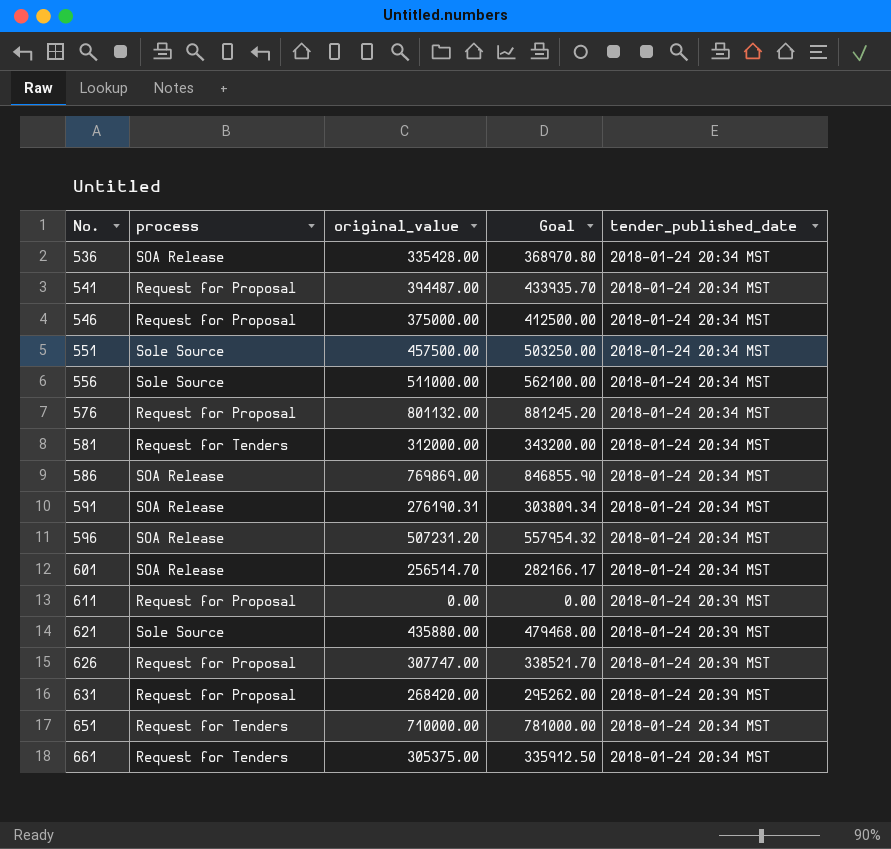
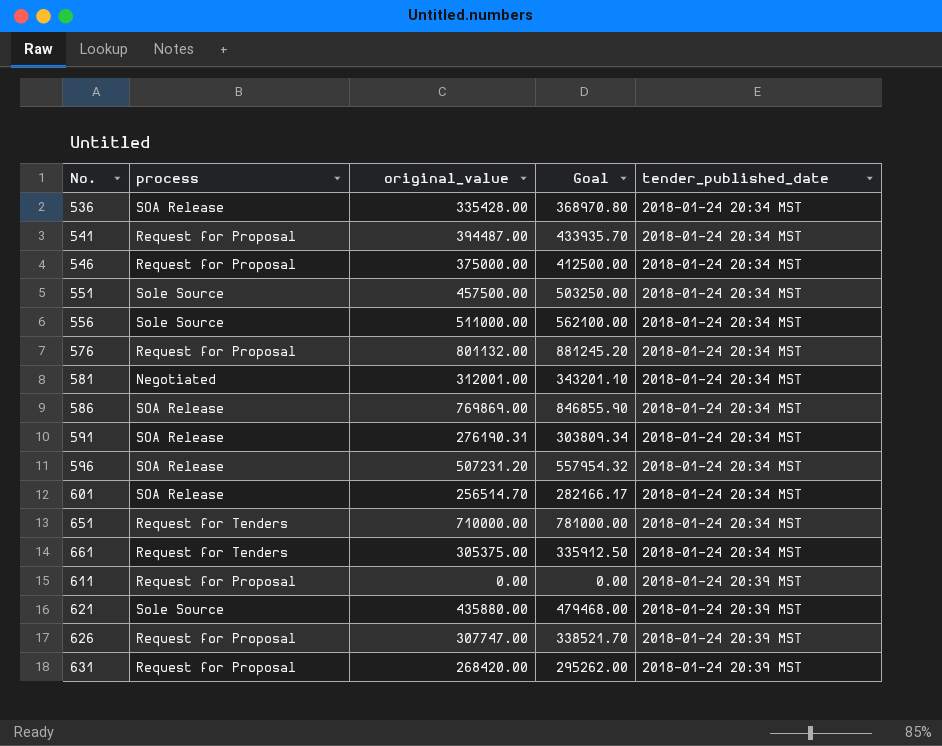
row order: No. ascending -> tender_published_date ascending
581 | process: Request for Tenders -> Negotiated
581 | original_value: 312000.00 -> 312001.00
581 | Goal: 343200.00 -> 343201.10

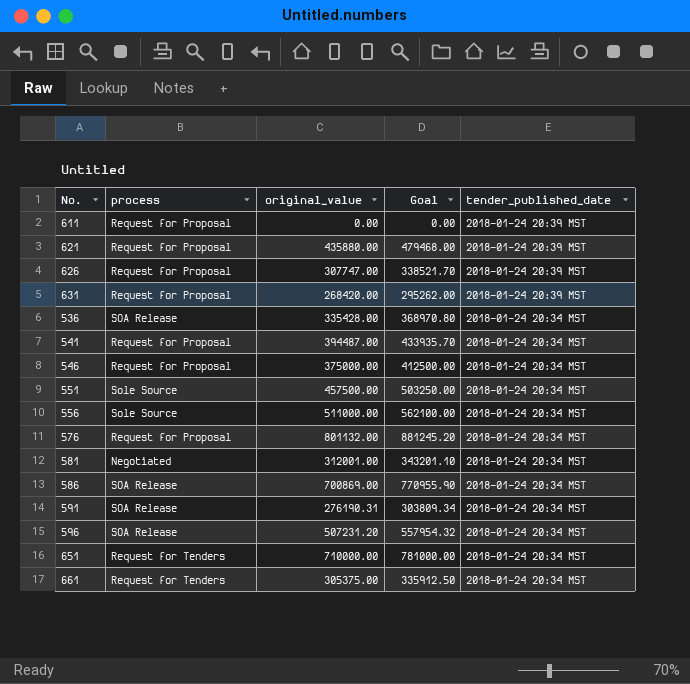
row order: tender_published_date ascending -> tender_published_date descending
row 601: SOA Release | 256514.70 | 282166.17 | 2018-01-24 20:34 MST -> none
621 | process: Sole Source -> Request for Proposal
586 | original_value: 769869.00 -> 700869.00
586 | Goal: 846855.90 -> 770955.90

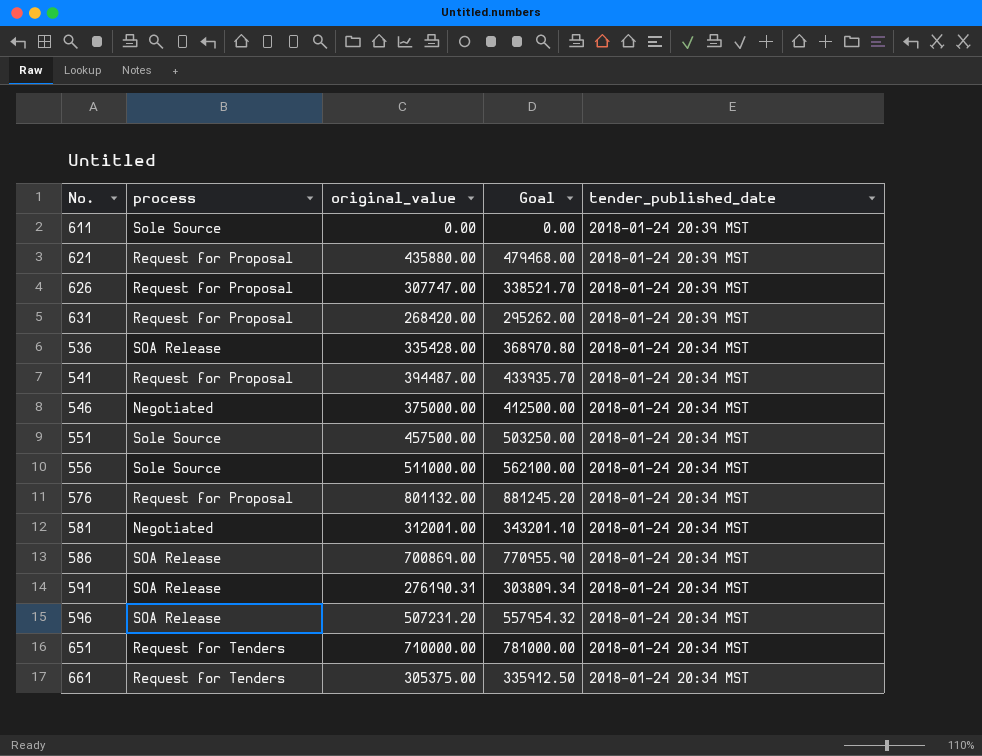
611 | process: Request for Proposal -> Sole Source
546 | process: Request for Proposal -> Negotiated

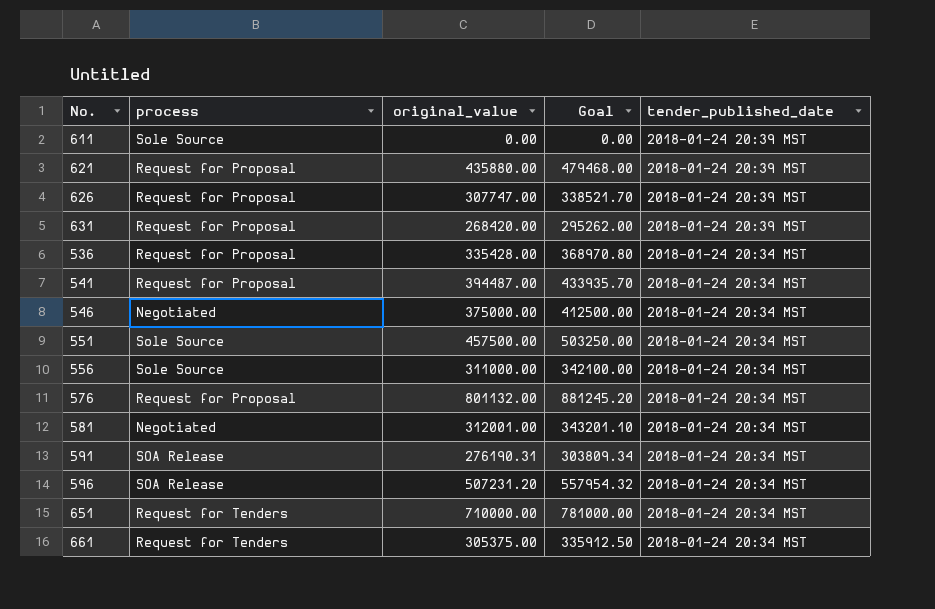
row 586: SOA Release | 700869.00 | 770955.90 | 2018-01-24 20:34 MST -> none
536 | process: SOA Release -> Request for Proposal
556 | original_value: 511000.00 -> 311000.00
556 | Goal: 562100.00 -> 342100.00

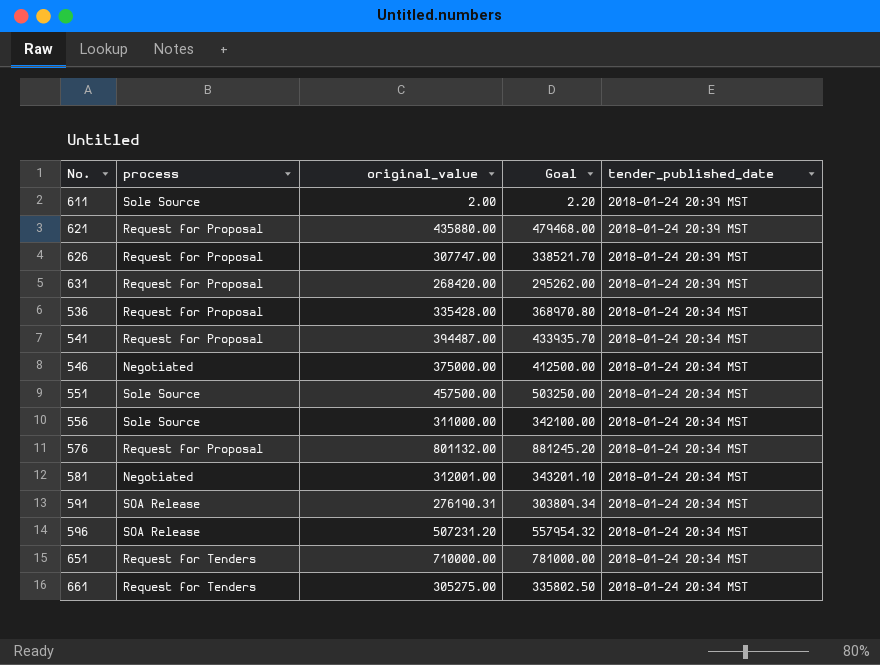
611 | original_value: 0.00 -> 2.00
611 | Goal: 0.00 -> 2.20
661 | original_value: 305375.00 -> 305275.00
661 | Goal: 335912.50 -> 335802.50

